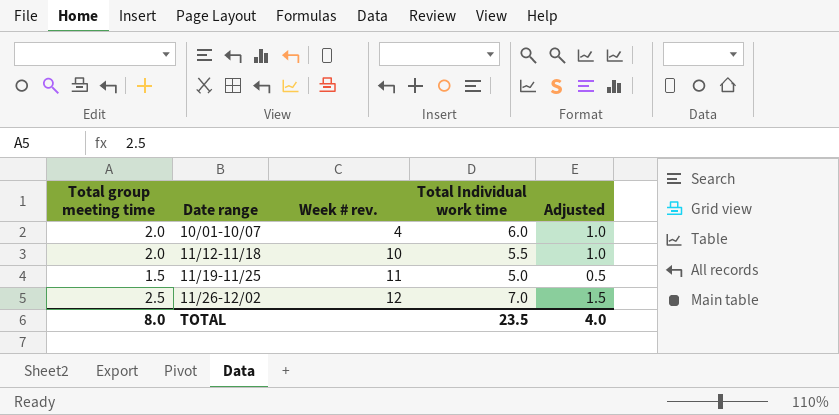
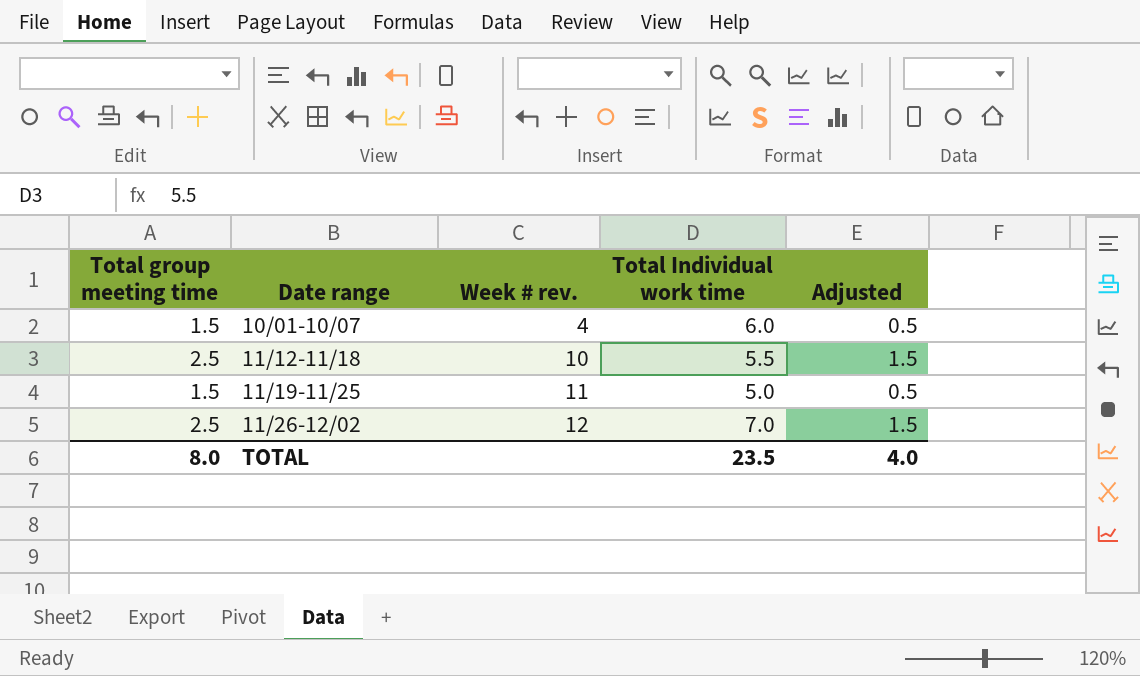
10/01-10/07 | Total group meeting time: 2.0 -> 1.5
10/01-10/07 | Adjusted: 1.0 -> 0.5
11/12-11/18 | Total group meeting time: 2.0 -> 2.5
11/12-11/18 | Adjusted: 1.0 -> 1.5

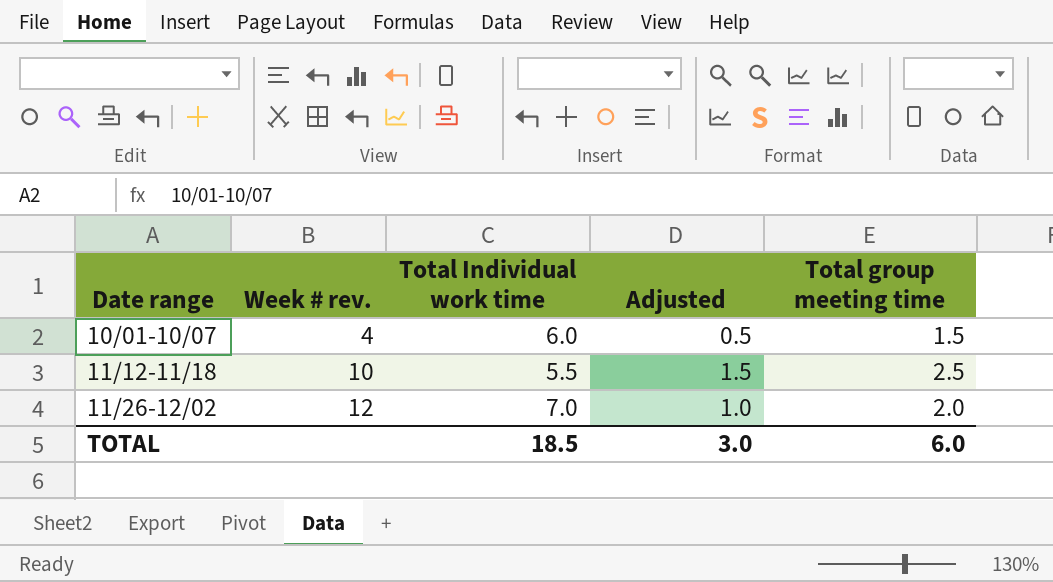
column Total group meeting time | position: 1 -> 5
row 11/19-11/25: 1.5 | 11 | 5.0 | 0.5 -> none
11/26-12/02 | Adjusted: 1.5 -> 1.0
11/26-12/02 | Total group meeting time: 2.5 -> 2.0
TOTAL | Total Individual work time: 23.5 -> 18.5
TOTAL | Adjusted: 4.0 -> 3.0
TOTAL | Total group meeting time: 8.0 -> 6.0

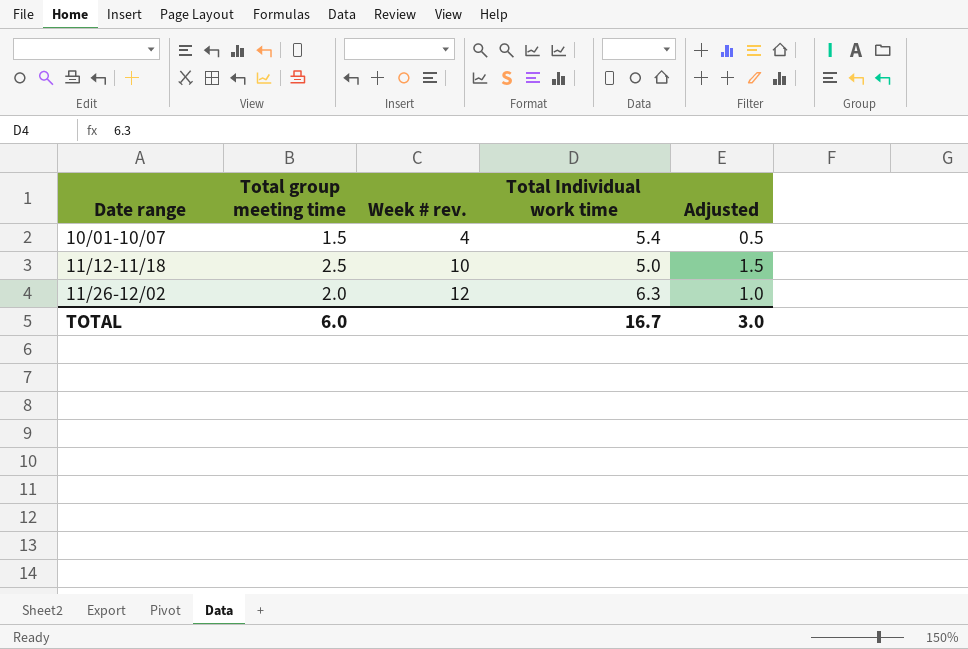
column Total group meeting time | position: 5 -> 2
10/01-10/07 | Total Individual work time: 6.0 -> 5.4
11/12-11/18 | Total Individual work time: 5.5 -> 5.0
11/26-12/02 | Total Individual work time: 7.0 -> 6.3
TOTAL | Total Individual work time: 18.5 -> 16.7

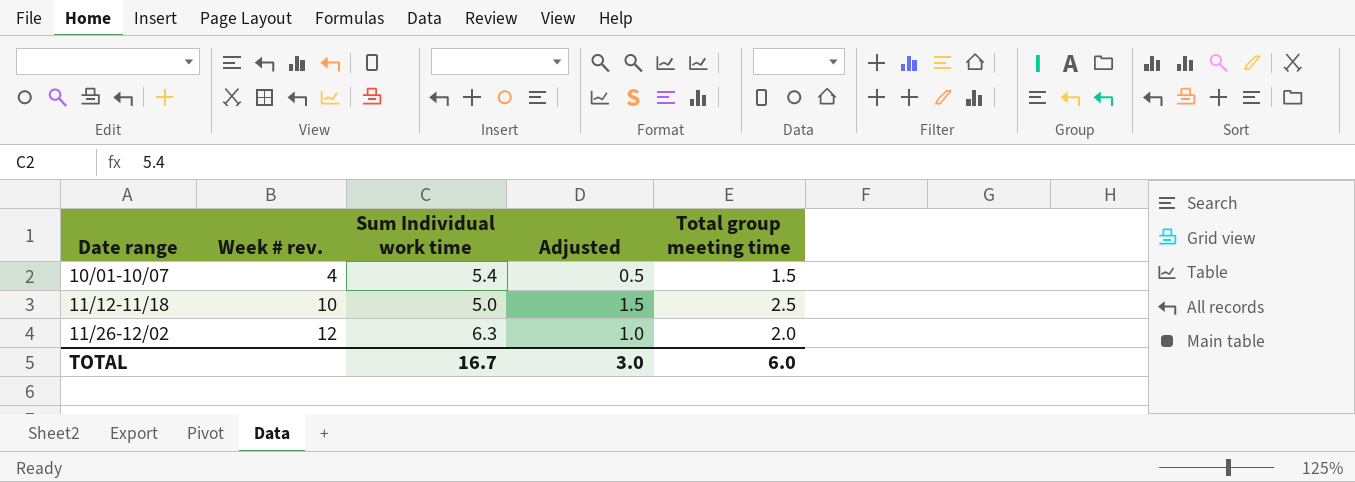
column name: Total Individual work time -> Sum Individual work time
column Total group meeting time | position: 2 -> 5

